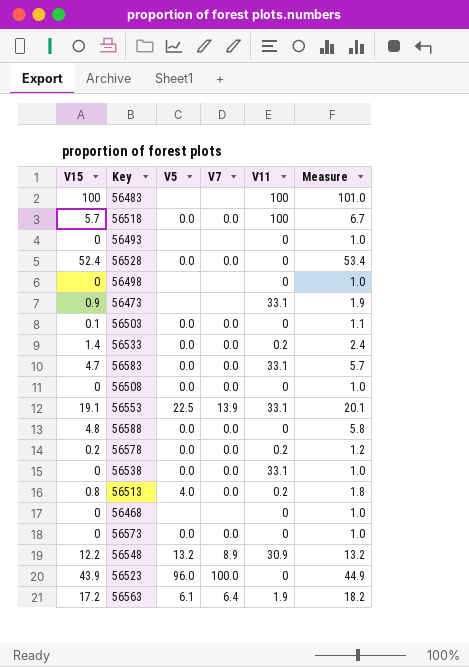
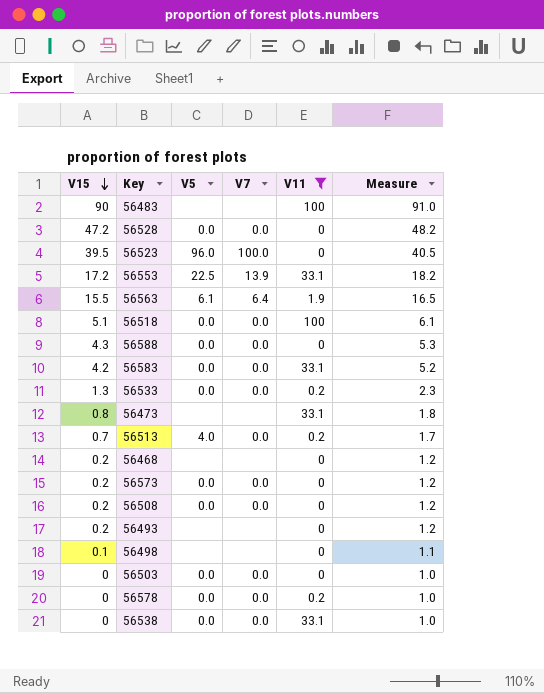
filter: none -> V11 != 30.9
row order: none -> V15 descending
56483 | V15: 100 -> 90
56483 | Measure: 101.0 -> 91.0
56528 | V15: 52.4 -> 47.2
56528 | Measure: 53.4 -> 48.2
56523 | V15: 43.9 -> 39.5
56523 | Measure: 44.9 -> 40.5
56553 | V15: 19.1 -> 17.2
56553 | Measure: 20.1 -> 18.2
56563 | V15: 17.2 -> 15.5
56563 | Measure: 18.2 -> 16.5
56518 | V15: 5.7 -> 5.1
56518 | Measure: 6.7 -> 6.1
56588 | V15: 4.8 -> 4.3
56588 | Measure: 5.8 -> 5.3
56583 | V15: 4.7 -> 4.2
56583 | Measure: 5.7 -> 5.2
56533 | V15: 1.4 -> 1.3
56533 | Measure: 2.4 -> 2.3
56473 | V15: 0.9 -> 0.8
56473 | Measure: 1.9 -> 1.8
56513 | V15: 0.8 -> 0.7
56513 | Measure: 1.8 -> 1.7
56468 | V15: 0 -> 0.2
56468 | Measure: 1.0 -> 1.2
56573 | V15: 0 -> 0.2
56573 | Measure: 1.0 -> 1.2
56508 | V15: 0 -> 0.2
56508 | Measure: 1.0 -> 1.2
56493 | V15: 0 -> 0.2
56493 | Measure: 1.0 -> 1.2
56498 | V15: 0 -> 0.1
56498 | Measure: 1.0 -> 1.1
56503 | V15: 0.1 -> 0
56503 | Measure: 1.1 -> 1.0
56578 | V15: 0.2 -> 0
56578 | Measure: 1.2 -> 1.0

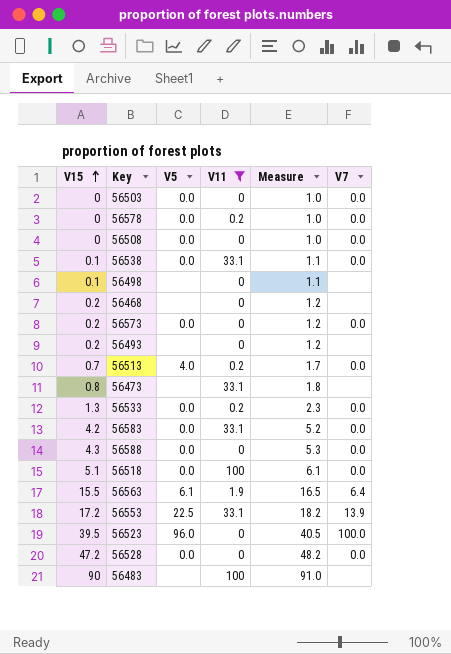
row order: V15 descending -> V15 ascending
column V7 | position: 4 -> 6
56508 | V15: 0.2 -> 0
56508 | Measure: 1.2 -> 1.0
56538 | V15: 0 -> 0.1
56538 | Measure: 1.0 -> 1.1

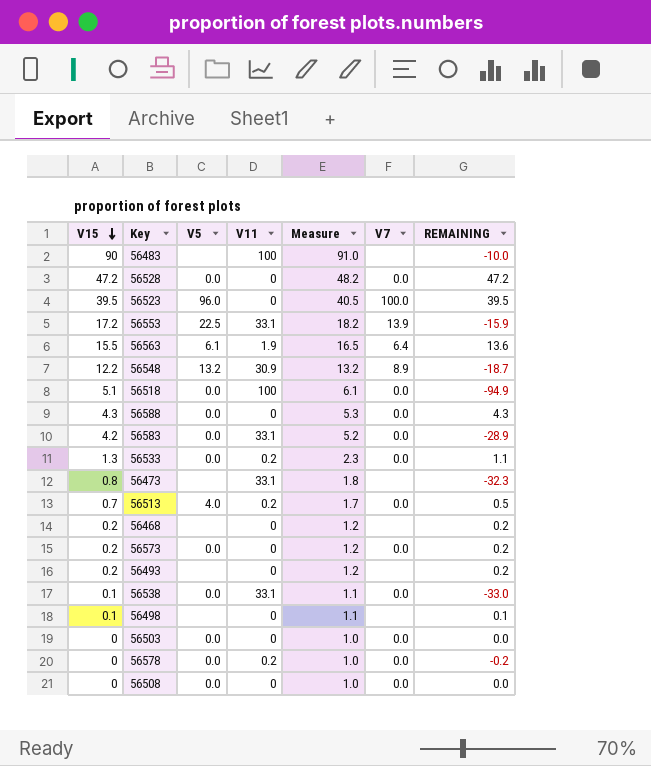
filter: V11 != 30.9 -> none
row order: V15 ascending -> V15 descending
column REMAINING | formula: none -> [V15] - [V11]

